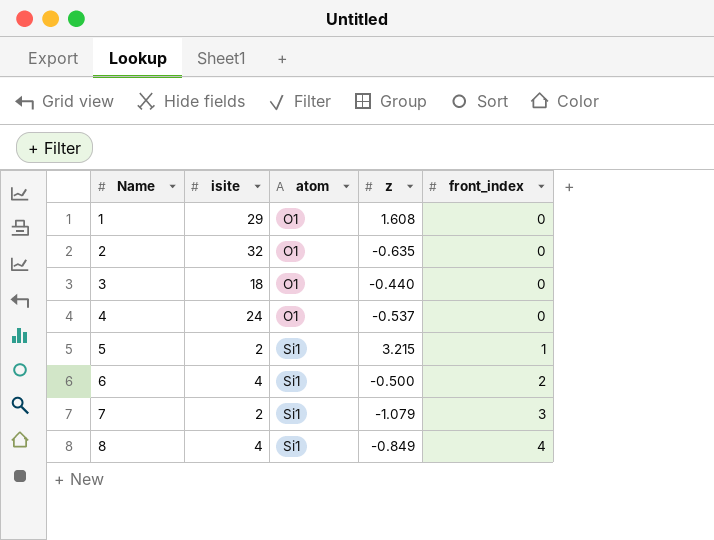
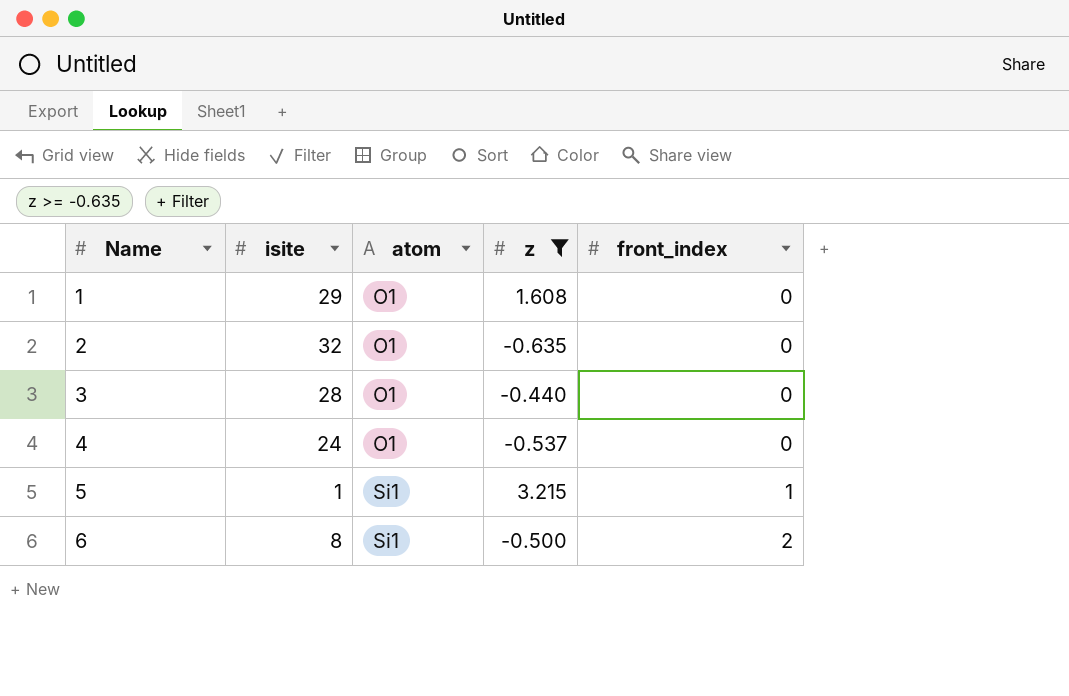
filter: none -> z >= -0.635
3 | isite: 18 -> 28
5 | isite: 2 -> 1
6 | isite: 4 -> 8

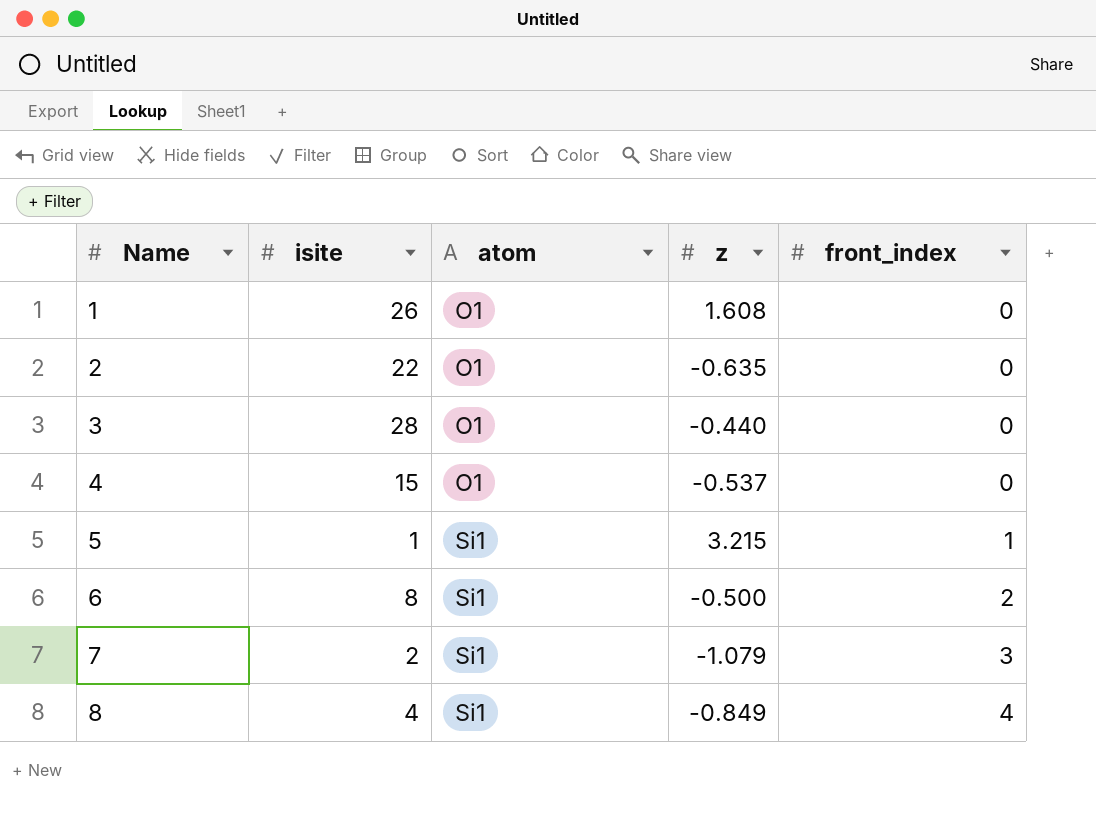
filter: z >= -0.635 -> none
1 | isite: 29 -> 26
2 | isite: 32 -> 22
4 | isite: 24 -> 15

